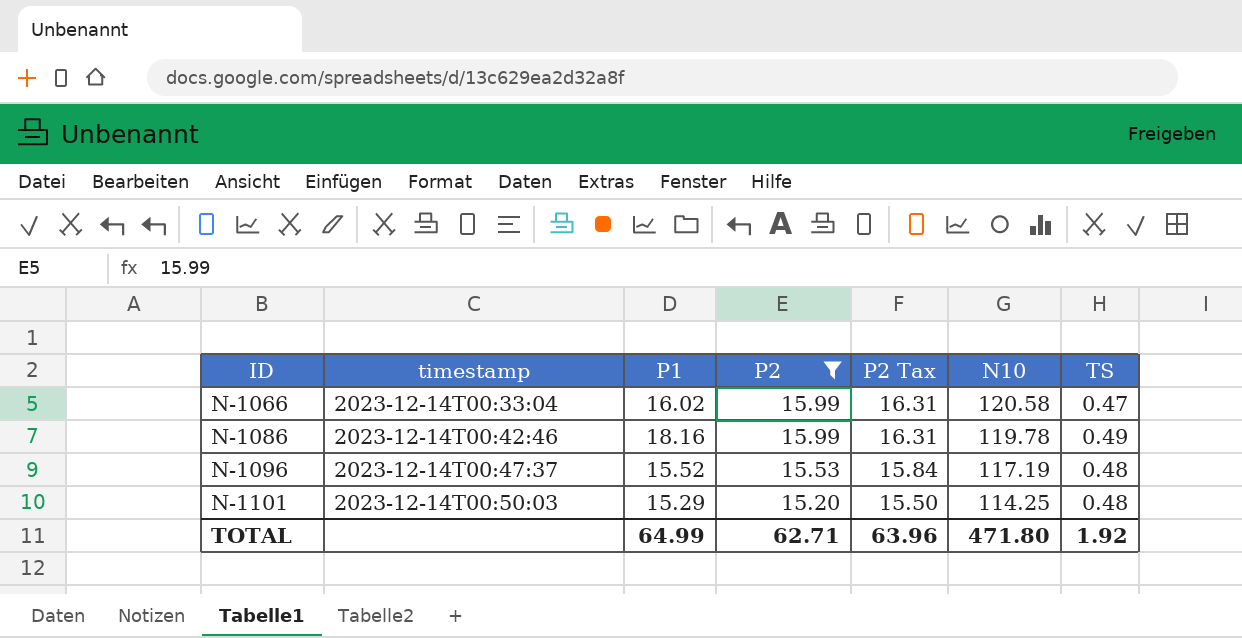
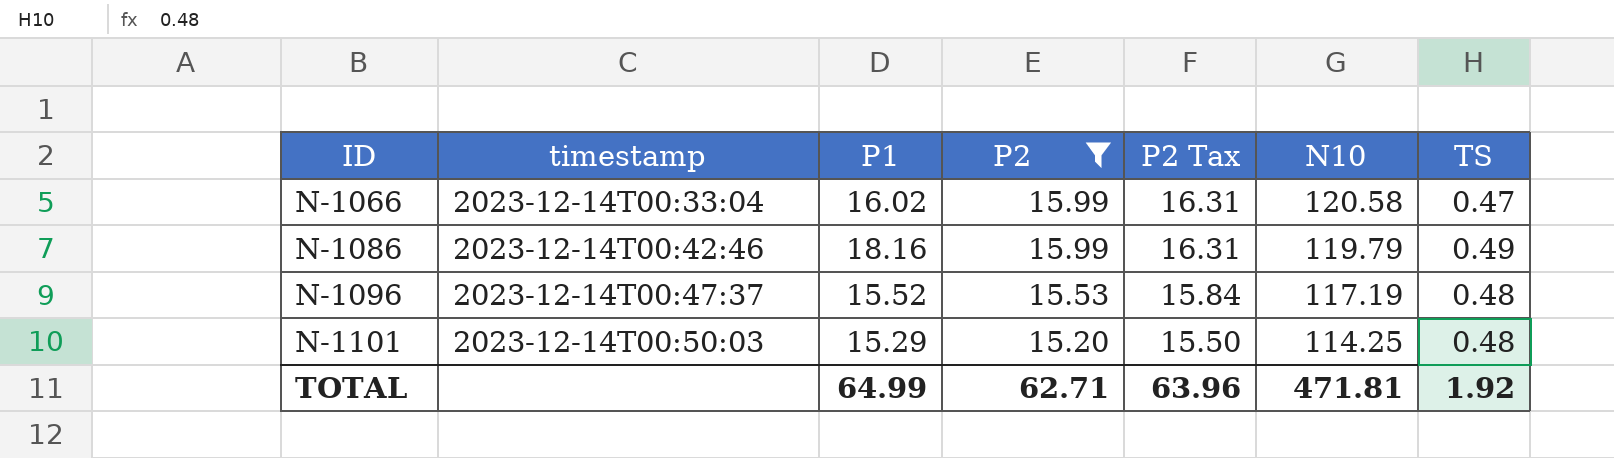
N-1086 | N10: 119.78 -> 119.79
TOTAL | N10: 471.80 -> 471.81

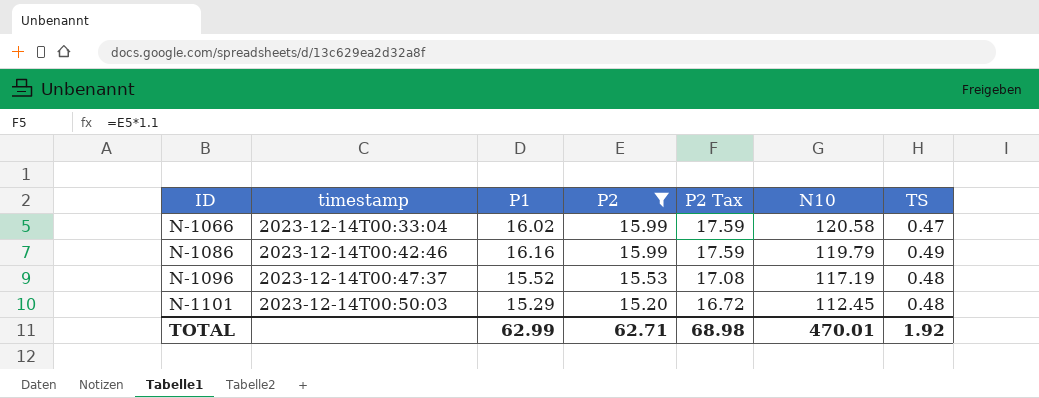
column P2 Tax | formula: [P2] * 1.02 -> [P2] * 1.1
N-1086 | P1: 18.16 -> 16.16
N-1101 | N10: 114.25 -> 112.45
TOTAL | P1: 64.99 -> 62.99
TOTAL | P2 Tax: 63.96 -> 68.98
TOTAL | N10: 471.81 -> 470.01

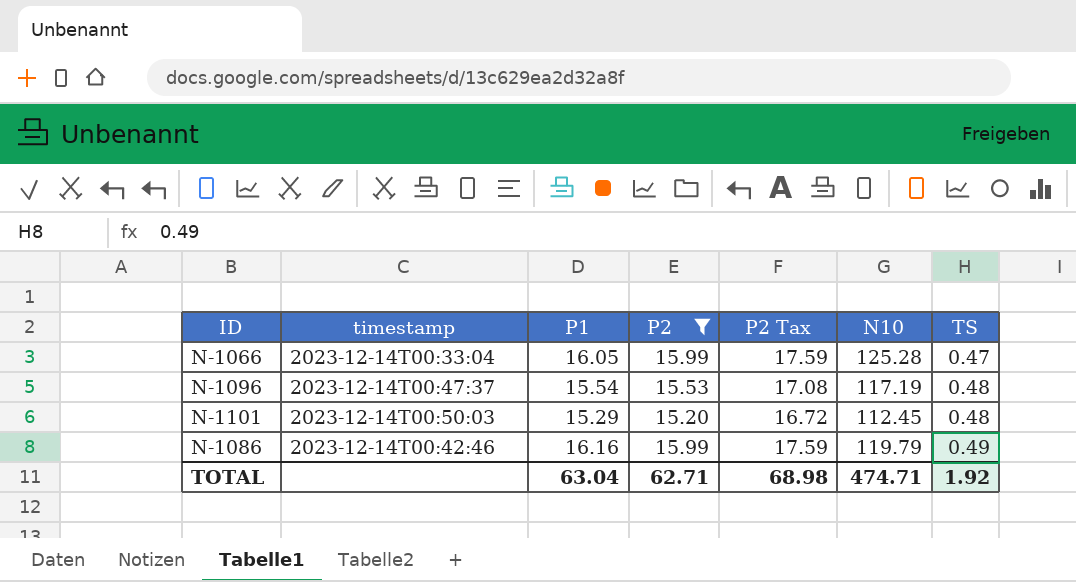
row order: ID ascending -> TS ascending
N-1066 | P1: 16.02 -> 16.05
N-1066 | N10: 120.58 -> 125.28
N-1096 | P1: 15.52 -> 15.54
TOTAL | P1: 62.99 -> 63.04
TOTAL | N10: 470.01 -> 474.71

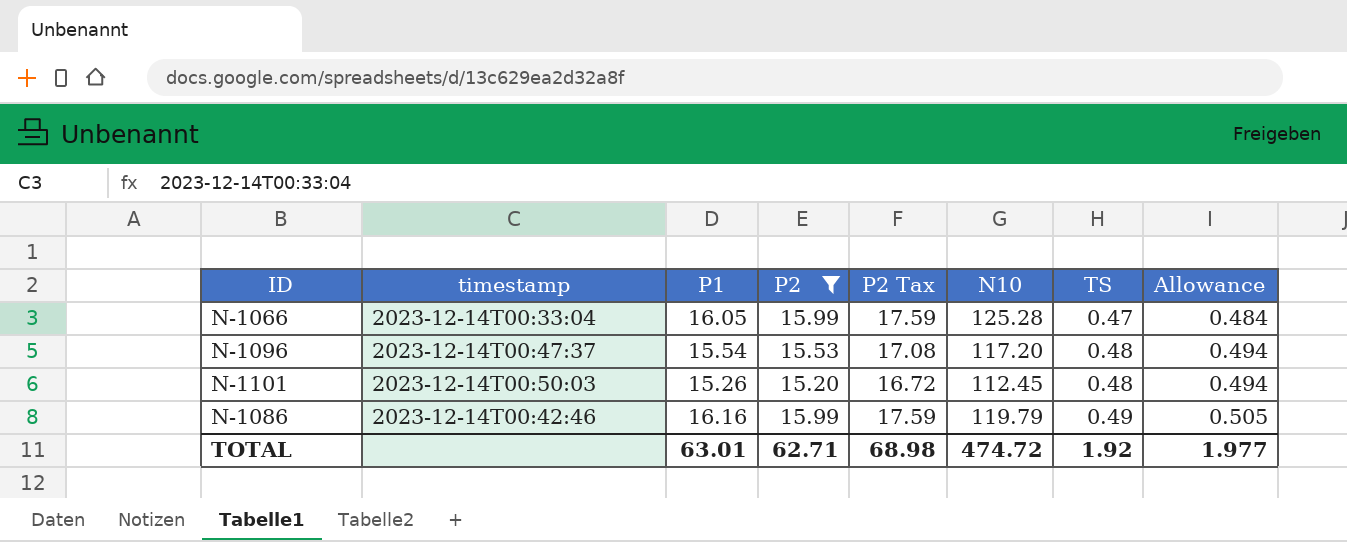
column Allowance | formula: none -> [TS] * 1.03
N-1096 | N10: 117.19 -> 117.20
N-1101 | P1: 15.29 -> 15.26
TOTAL | P1: 63.04 -> 63.01
TOTAL | N10: 474.71 -> 474.72

